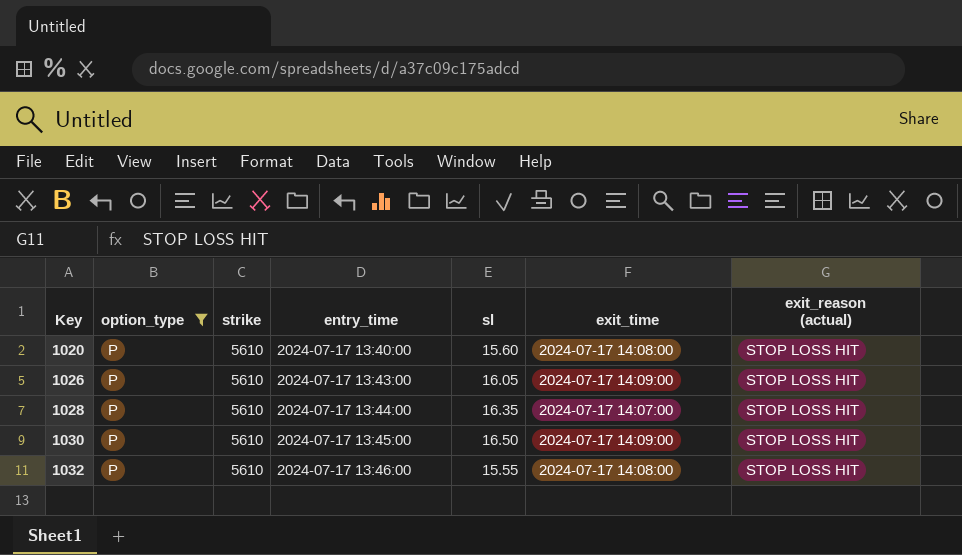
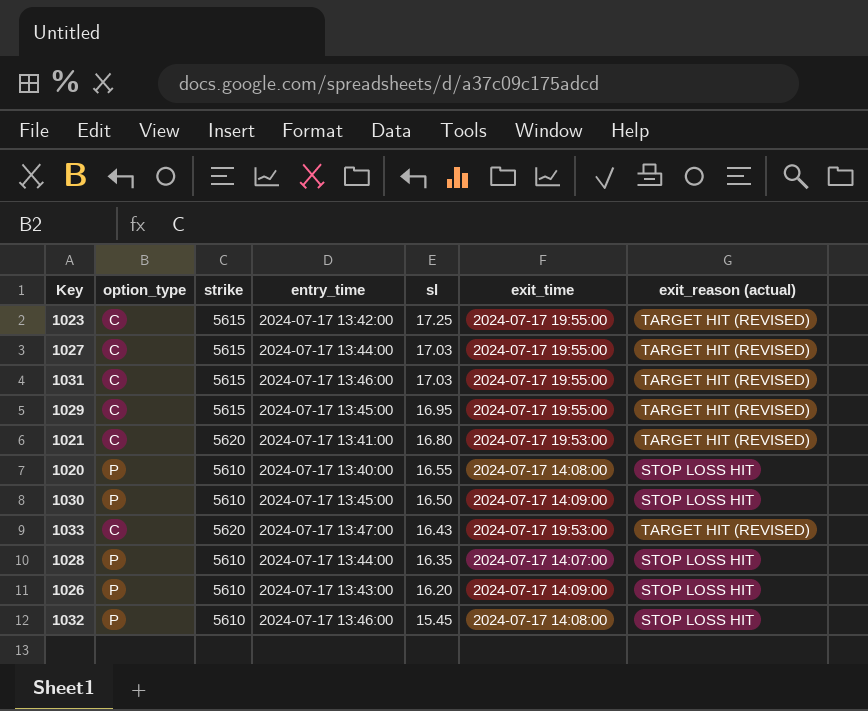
filter: option_type = P -> none
row order: Key ascending -> sl descending
1020 | sl: 15.60 -> 16.55
1026 | sl: 16.05 -> 16.20
1032 | sl: 15.55 -> 15.45

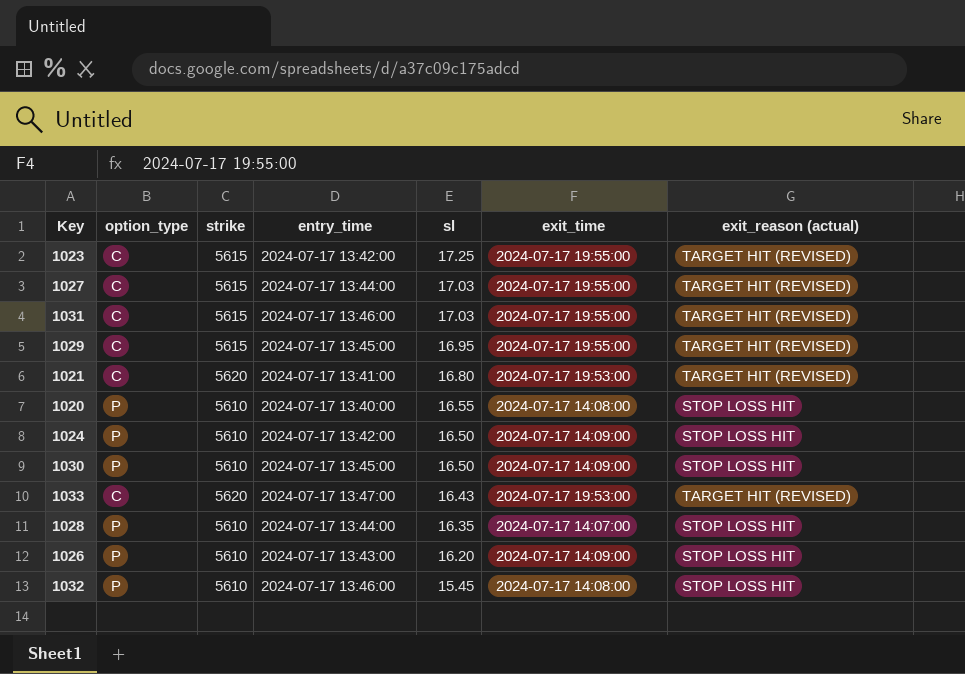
row 1024: none -> P | 5610 | 2024-07-17 13:42:00 | 16.50 | 2024-07-17 14:09:00 | STOP LOSS HIT

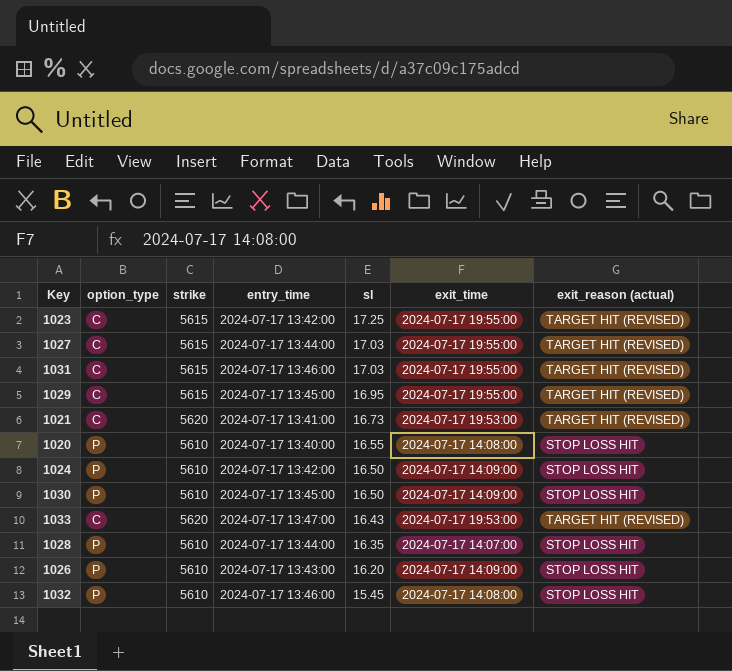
1021 | sl: 16.80 -> 16.73

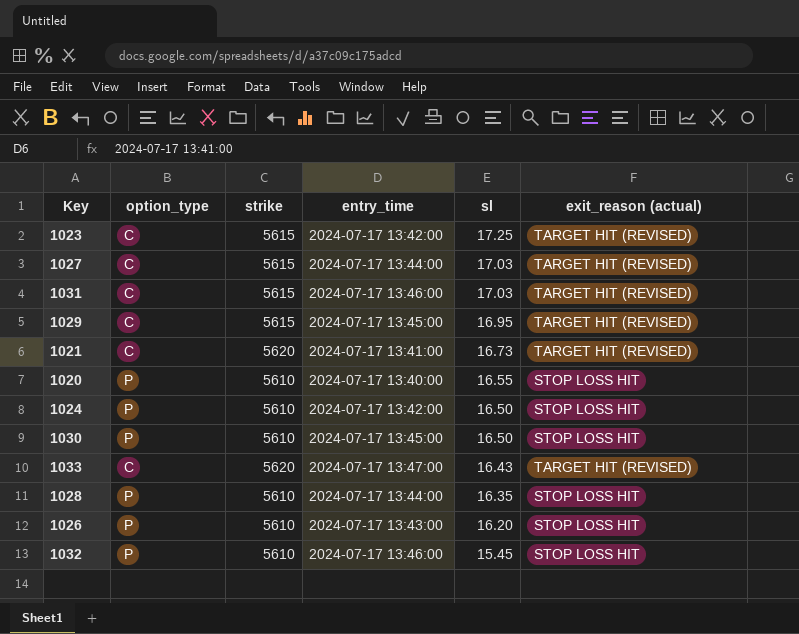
column exit_time | position: 6 -> none

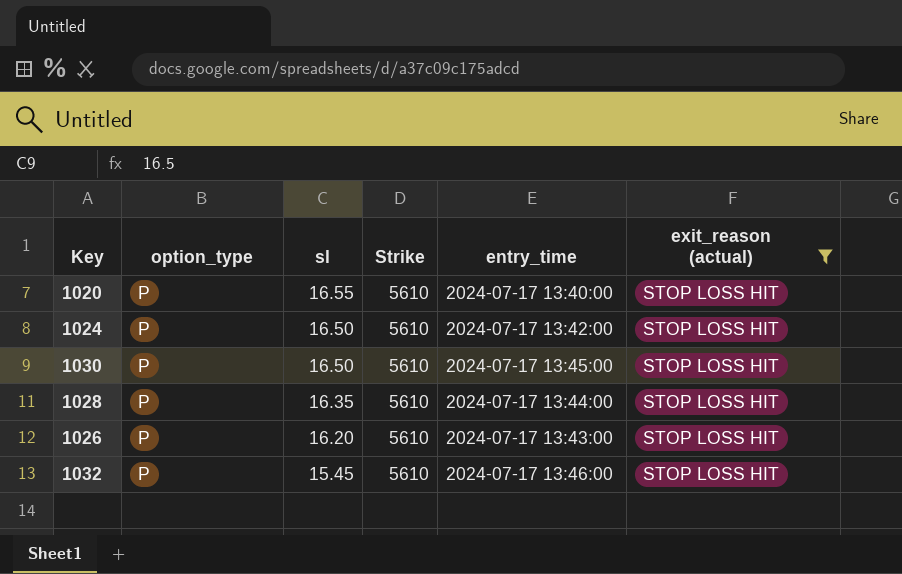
filter: none -> exit_reason (actual) = STOP LOSS HIT
column sl | position: 5 -> 3
column name: strike -> Strike

